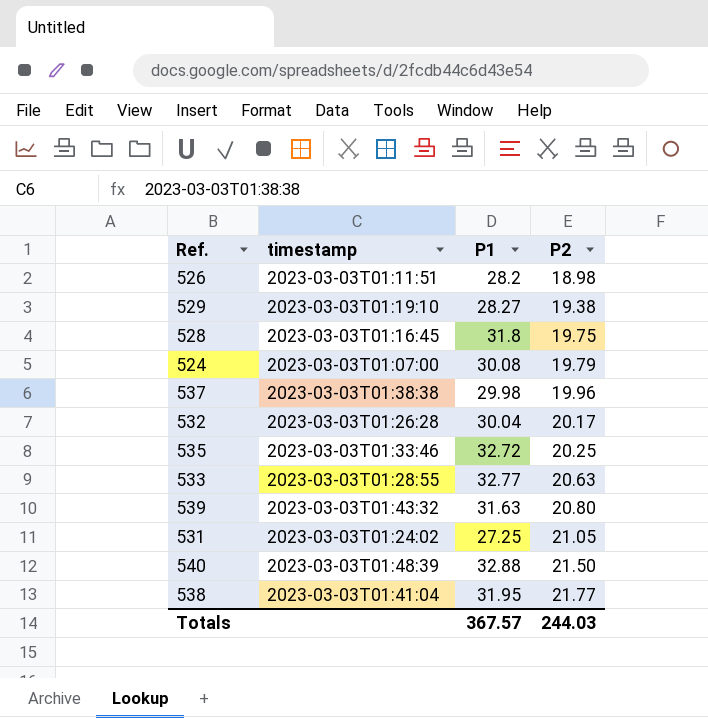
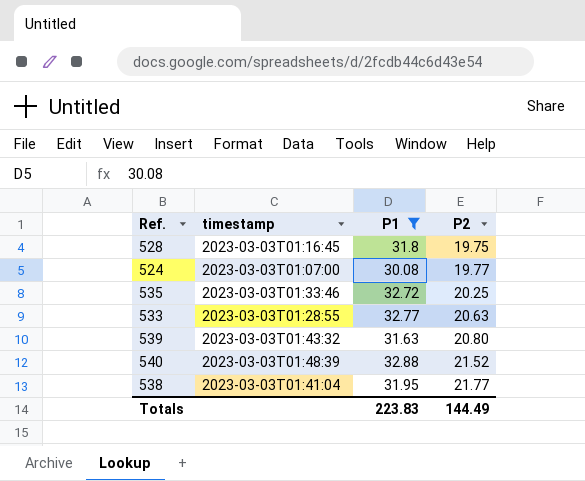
filter: none -> P1 >= 30.08
524 | P2: 19.79 -> 19.77
540 | P2: 21.50 -> 21.52
Totals | P1: 367.57 -> 223.83
Totals | P2: 244.03 -> 144.49

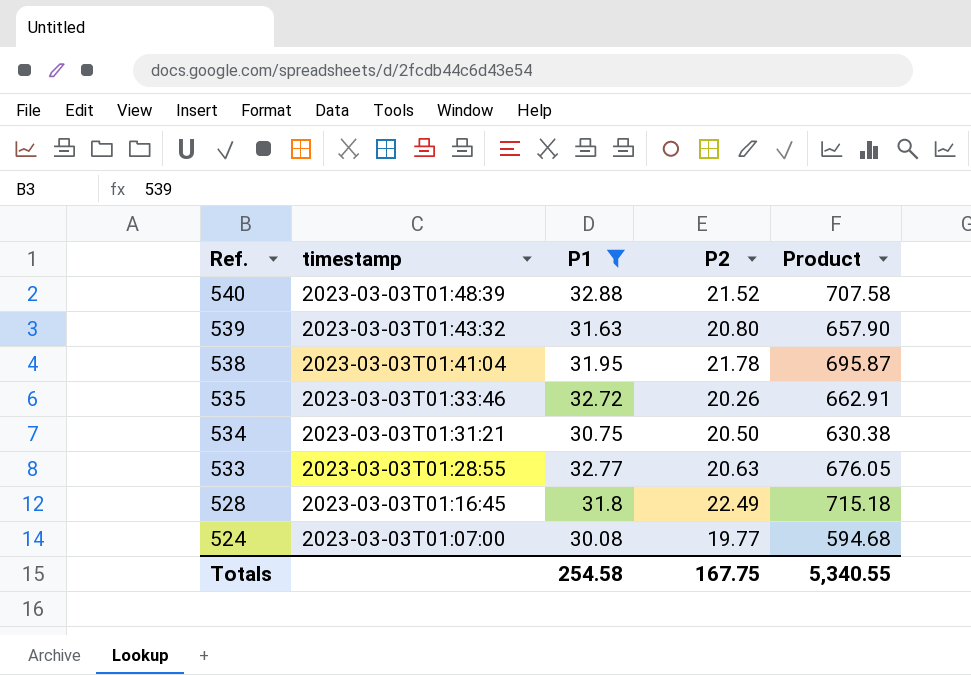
row order: P2 ascending -> Ref. descending
column Product | formula: none -> [P1] * [P2]
538 | P2: 21.77 -> 21.78
535 | P2: 20.25 -> 20.26
row 534: none -> 2023-03-03T01:31:21 | 30.75 | 20.50 | 630.38
528 | P2: 19.75 -> 22.49
Totals | P1: 223.83 -> 254.58
Totals | P2: 144.49 -> 167.75

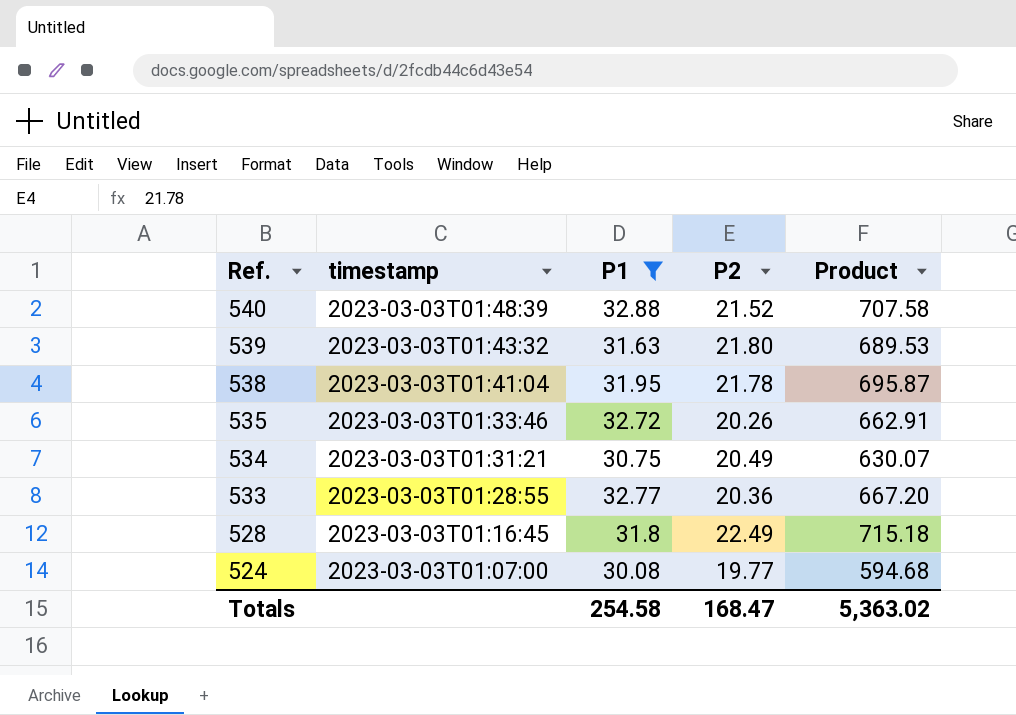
539 | P2: 20.80 -> 21.80
539 | Product: 657.90 -> 689.53
534 | P2: 20.50 -> 20.49
534 | Product: 630.38 -> 630.07
533 | P2: 20.63 -> 20.36
533 | Product: 676.05 -> 667.20
Totals | P2: 167.75 -> 168.47
Totals | Product: 5,340.55 -> 5,363.02

